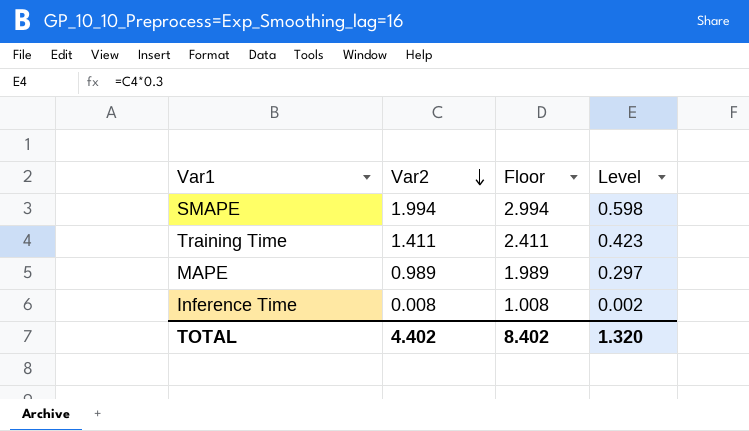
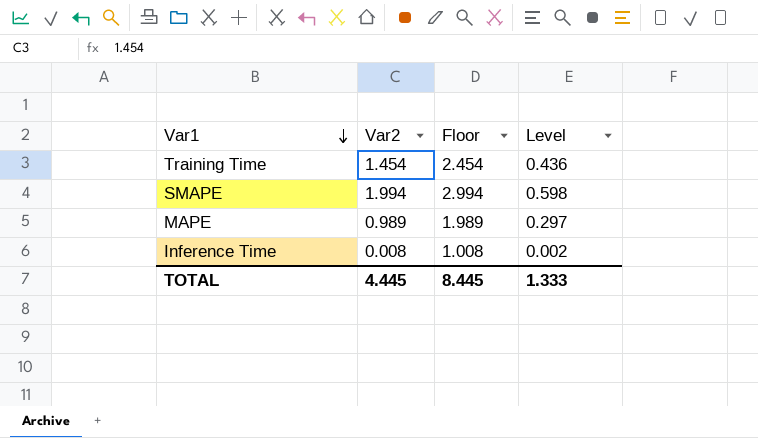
row order: Var2 descending -> Var1 descending
Training Time | Var2: 1.411 -> 1.454
Training Time | Floor: 2.411 -> 2.454
Training Time | Level: 0.423 -> 0.436
TOTAL | Var2: 4.402 -> 4.445
TOTAL | Floor: 8.402 -> 8.445
TOTAL | Level: 1.320 -> 1.333

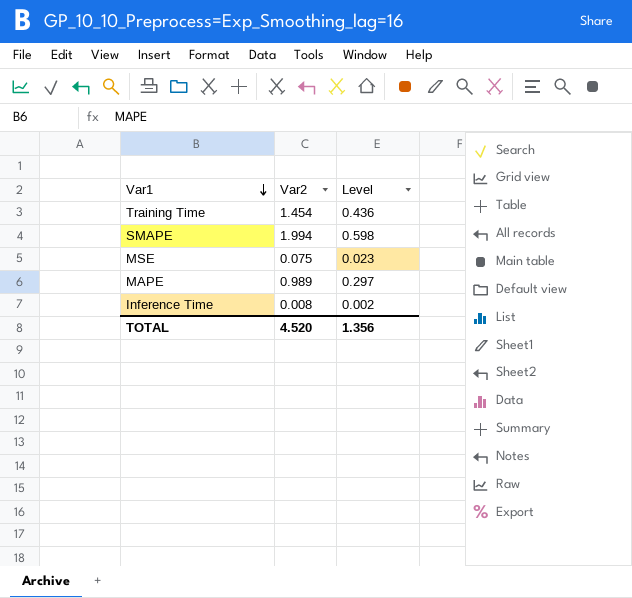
column Floor | formula: [Var2] + 1 -> none
row MSE: none -> 0.075 | 0.023
TOTAL | Var2: 4.445 -> 4.520
TOTAL | Level: 1.333 -> 1.356

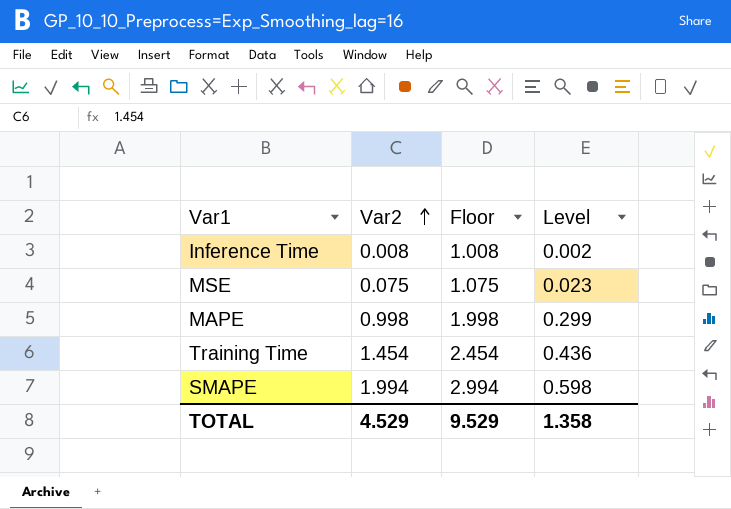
row order: Var1 descending -> Var2 ascending
column Floor | formula: none -> [Var2] + 1
MAPE | Var2: 0.989 -> 0.998
MAPE | Level: 0.297 -> 0.299
TOTAL | Var2: 4.520 -> 4.529
TOTAL | Level: 1.356 -> 1.358

